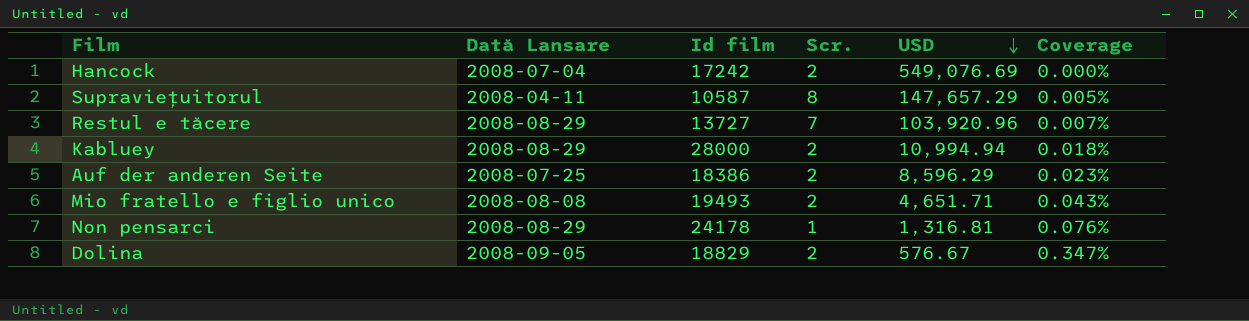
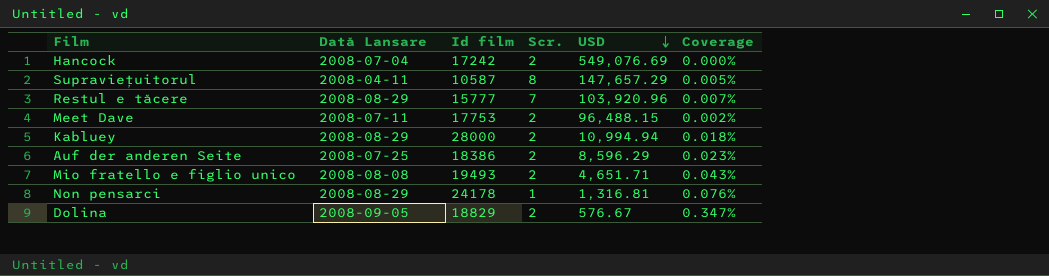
Restul e tăcere | Id film: 13727 -> 15777
row Meet Dave: none -> 2008-07-11 | 17753 | 2 | 96,488.15 | 0.002%

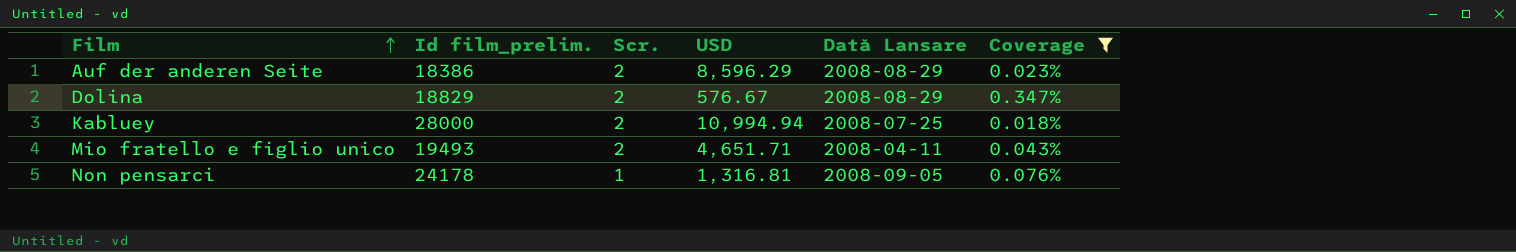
filter: none -> Coverage >= 0.018%
row order: USD descending -> Film ascending
column name: Id film -> Id film_prelim.
column Dată Lansare | position: 2 -> 5
Auf der anderen Seite | Dată Lansare: 2008-07-25 -> 2008-08-29
Dolina | Dată Lansare: 2008-09-05 -> 2008-08-29
Kabluey | Dată Lansare: 2008-08-29 -> 2008-07-25
Mio fratello e figlio unico | Dată Lansare: 2008-08-08 -> 2008-04-11
Non pensarci | Dată Lansare: 2008-08-29 -> 2008-09-05

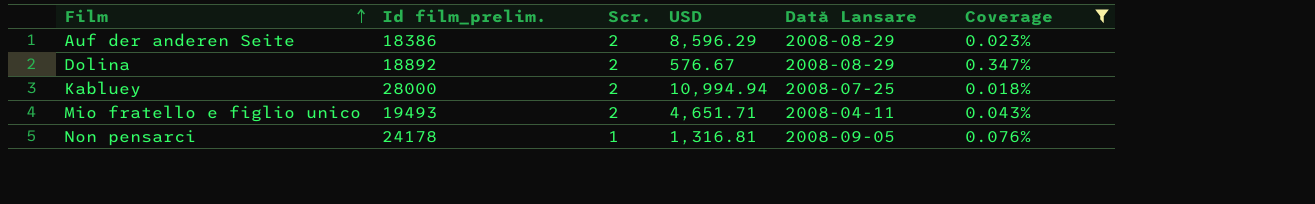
Dolina | Id film_prelim.: 18829 -> 18892

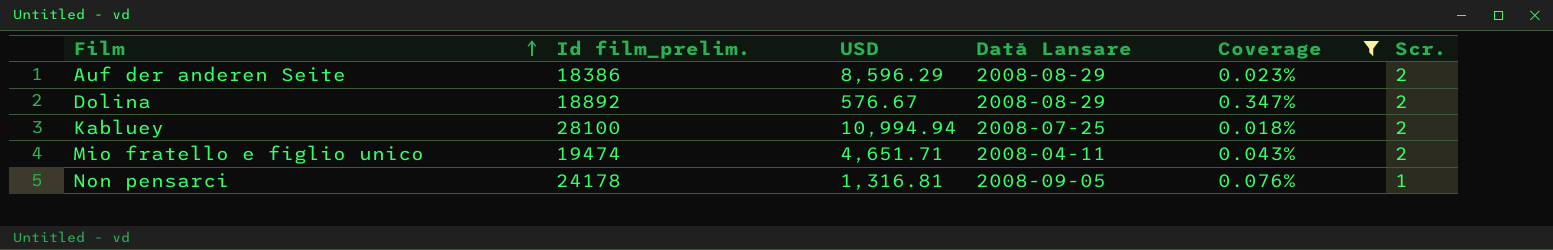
column Scr. | position: 3 -> 6
Kabluey | Id film_prelim.: 28000 -> 28100
Mio fratello e figlio unico | Id film_prelim.: 19493 -> 19474

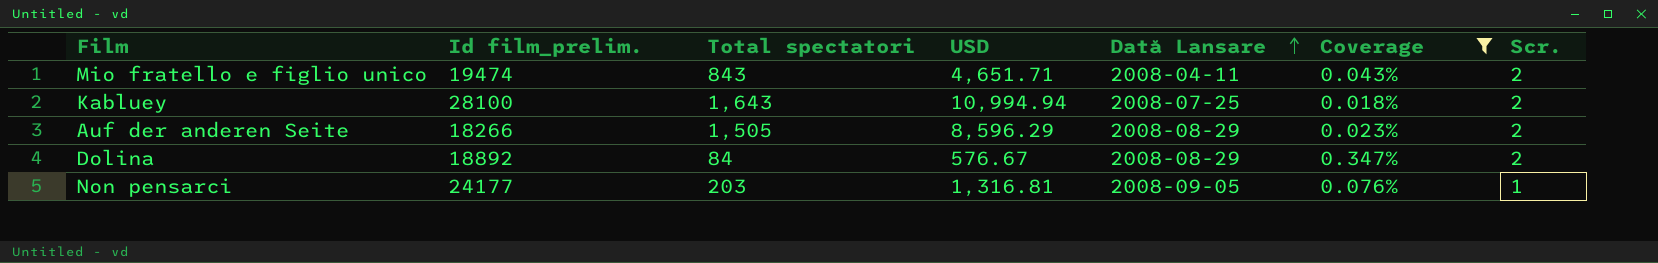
row order: Film ascending -> Dată Lansare ascending
column Total spectatori | position: none -> 3
Auf der anderen Seite | Id film_prelim.: 18386 -> 18266
Non pensarci | Id film_prelim.: 24178 -> 24177

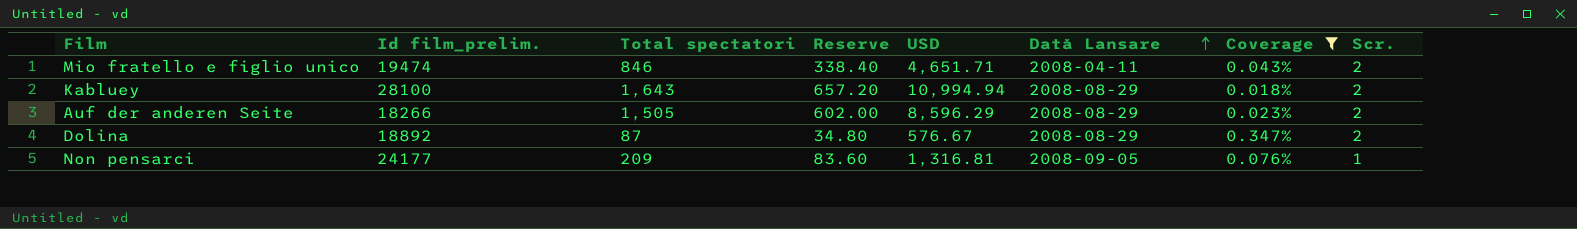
column Reserve | formula: none -> [Total spectatori] * 0.4
Mio fratello e figlio unico | Total spectatori: 843 -> 846
Kabluey | Dată Lansare: 2008-07-25 -> 2008-08-29
Dolina | Total spectatori: 84 -> 87
Non pensarci | Total spectatori: 203 -> 209

